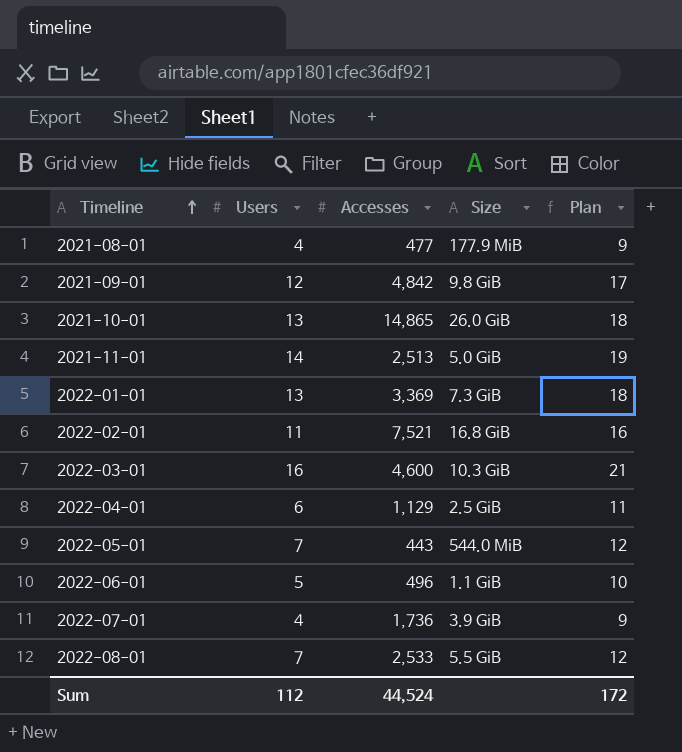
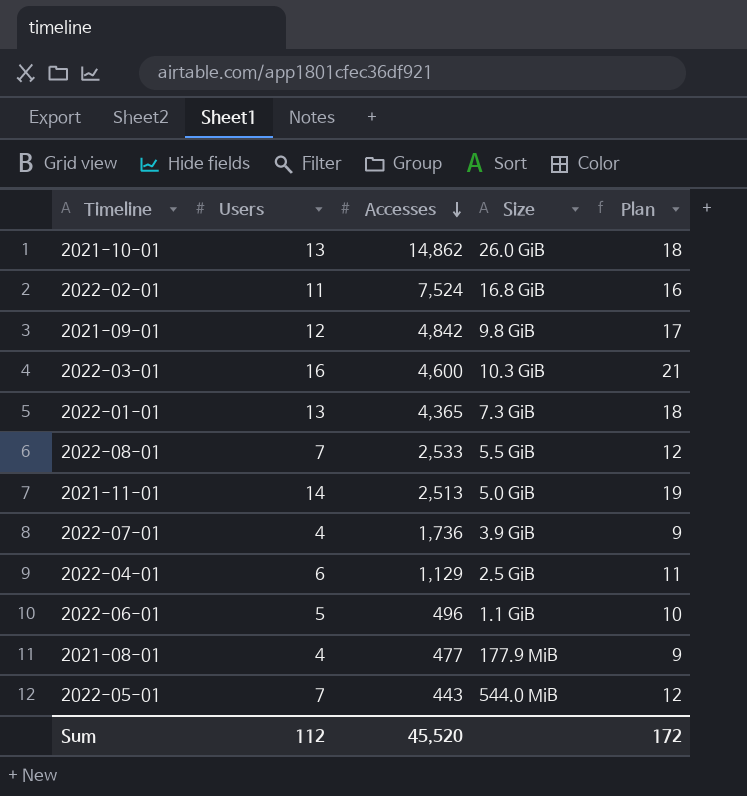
row order: Timeline ascending -> Accesses descending
2021-10-01 | Accesses: 14,865 -> 14,862
2022-02-01 | Accesses: 7,521 -> 7,524
2022-01-01 | Accesses: 3,369 -> 4,365
Sum | Accesses: 44,524 -> 45,520

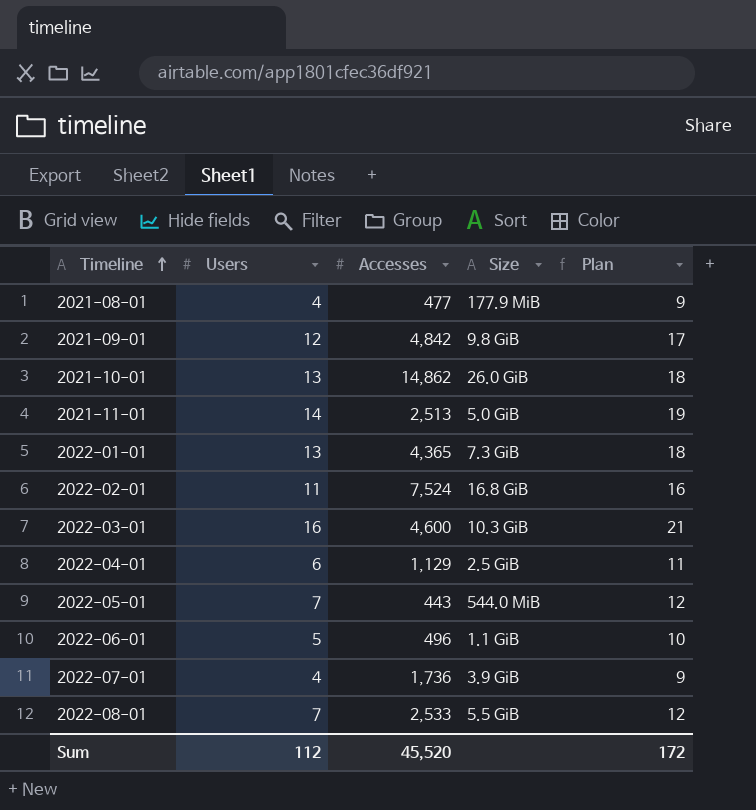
row order: Accesses descending -> Timeline ascending

